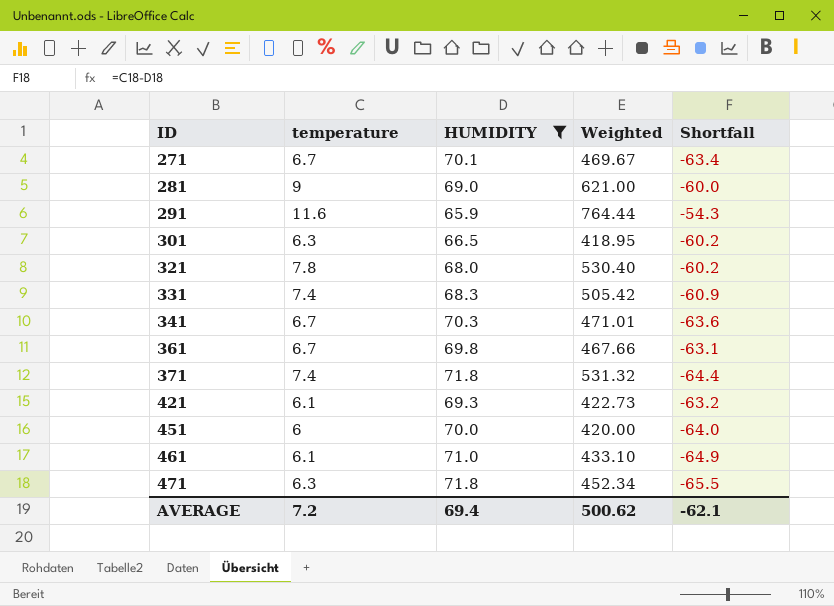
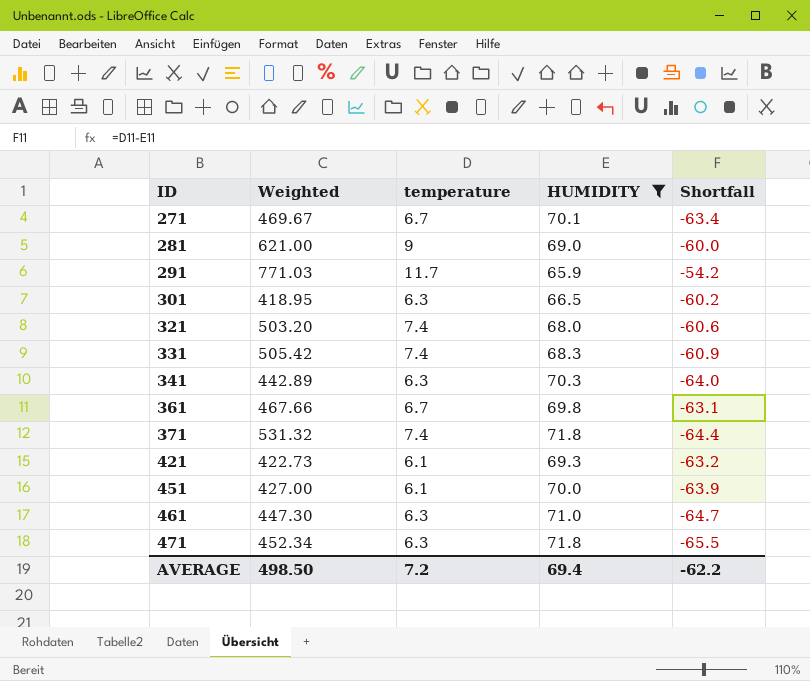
column Weighted | position: 4 -> 2
291 | Weighted: 764.44 -> 771.03
291 | temperature: 11.6 -> 11.7
291 | Shortfall: -54.3 -> -54.2
321 | Weighted: 530.40 -> 503.20
321 | temperature: 7.8 -> 7.4
321 | Shortfall: -60.2 -> -60.6
341 | Weighted: 471.01 -> 442.89
341 | temperature: 6.7 -> 6.3
341 | Shortfall: -63.6 -> -64.0
451 | Weighted: 420.00 -> 427.00
451 | temperature: 6 -> 6.1
451 | Shortfall: -64.0 -> -63.9
461 | Weighted: 433.10 -> 447.30
461 | temperature: 6.1 -> 6.3
461 | Shortfall: -64.9 -> -64.7
AVERAGE | Weighted: 500.62 -> 498.50
AVERAGE | Shortfall: -62.1 -> -62.2

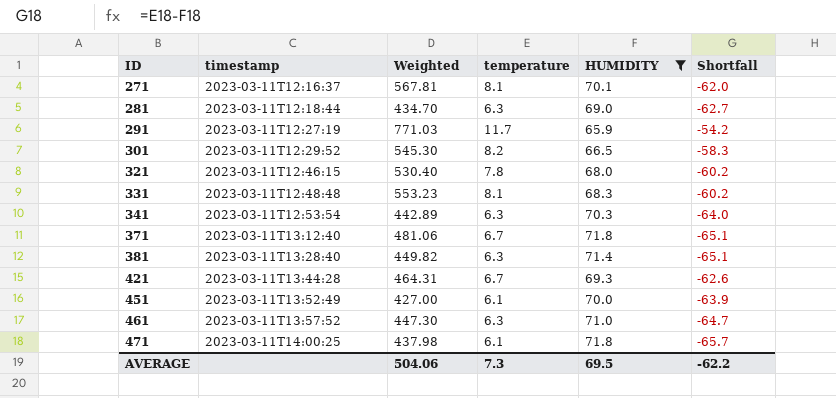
column timestamp | position: none -> 2
row 361: 467.66 | 6.7 | 69.8 | -63.1 -> none
271 | Weighted: 469.67 -> 567.81
271 | temperature: 6.7 -> 8.1
271 | Shortfall: -63.4 -> -62.0
281 | Weighted: 621.00 -> 434.70
281 | temperature: 9 -> 6.3
281 | Shortfall: -60.0 -> -62.7
301 | Weighted: 418.95 -> 545.30
301 | temperature: 6.3 -> 8.2
301 | Shortfall: -60.2 -> -58.3
321 | Weighted: 503.20 -> 530.40
321 | temperature: 7.4 -> 7.8
321 | Shortfall: -60.6 -> -60.2
331 | Weighted: 505.42 -> 553.23
331 | temperature: 7.4 -> 8.1
331 | Shortfall: -60.9 -> -60.2
371 | Weighted: 531.32 -> 481.06
371 | temperature: 7.4 -> 6.7
371 | Shortfall: -64.4 -> -65.1
row 381: none -> 2023-03-11T13:28:40 | 449.82 | 6.3 | 71.4 | -65.1
421 | Weighted: 422.73 -> 464.31
421 | temperature: 6.1 -> 6.7
421 | Shortfall: -63.2 -> -62.6
471 | Weighted: 452.34 -> 437.98
471 | temperature: 6.3 -> 6.1
471 | Shortfall: -65.5 -> -65.7
AVERAGE | Weighted: 498.50 -> 504.06
AVERAGE | temperature: 7.2 -> 7.3
AVERAGE | HUMIDITY: 69.4 -> 69.5

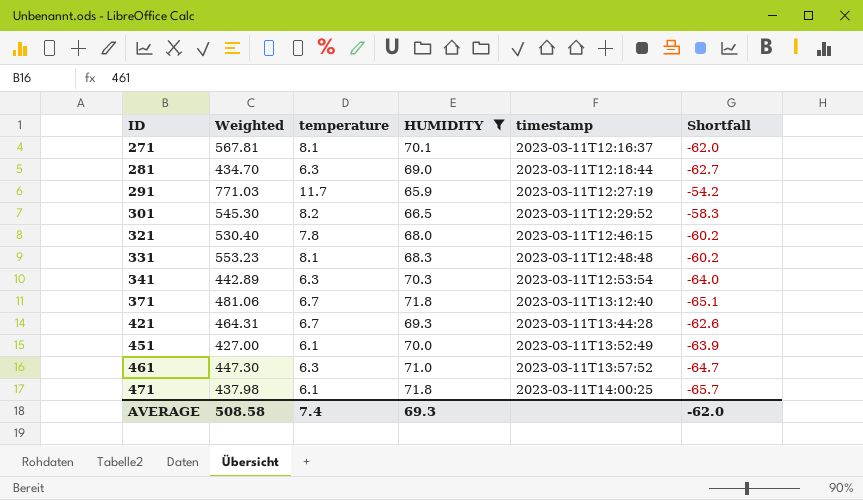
column timestamp | position: 2 -> 5
row 381: 2023-03-11T13:28:40 | 449.82 | 6.3 | 71.4 | -65.1 -> none
AVERAGE | Weighted: 504.06 -> 508.58
AVERAGE | temperature: 7.3 -> 7.4
AVERAGE | HUMIDITY: 69.5 -> 69.3
AVERAGE | Shortfall: -62.2 -> -62.0

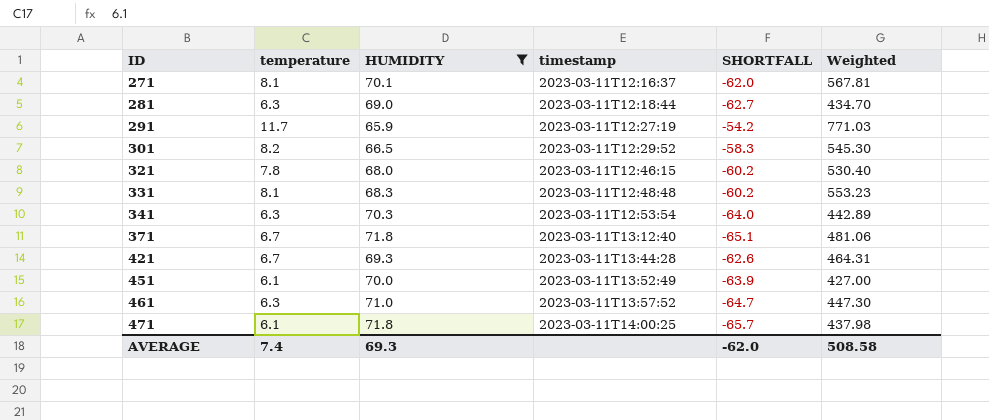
column name: Shortfall -> SHORTFALL
column Weighted | position: 2 -> 6

